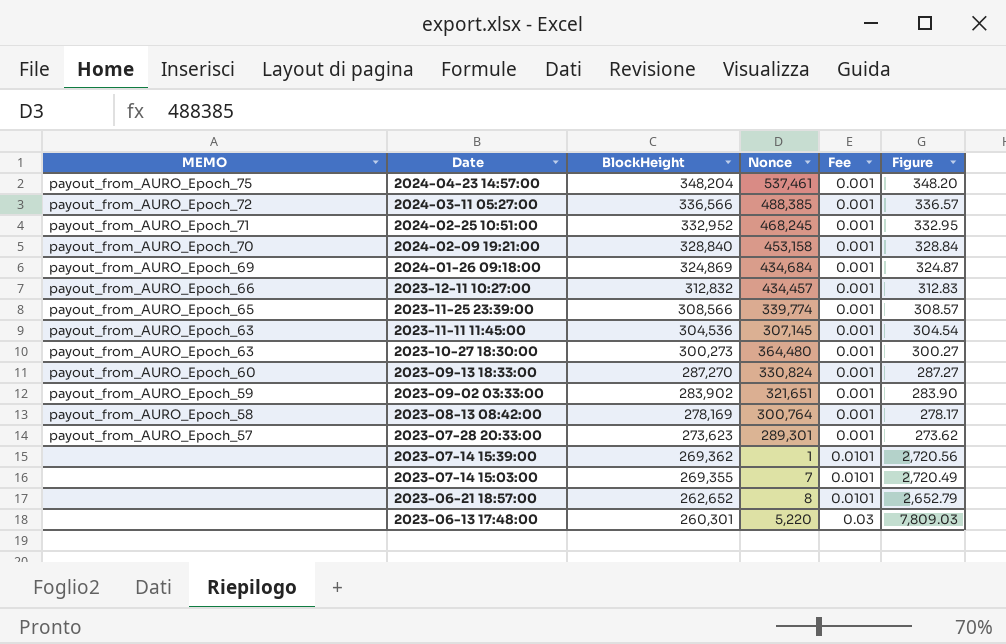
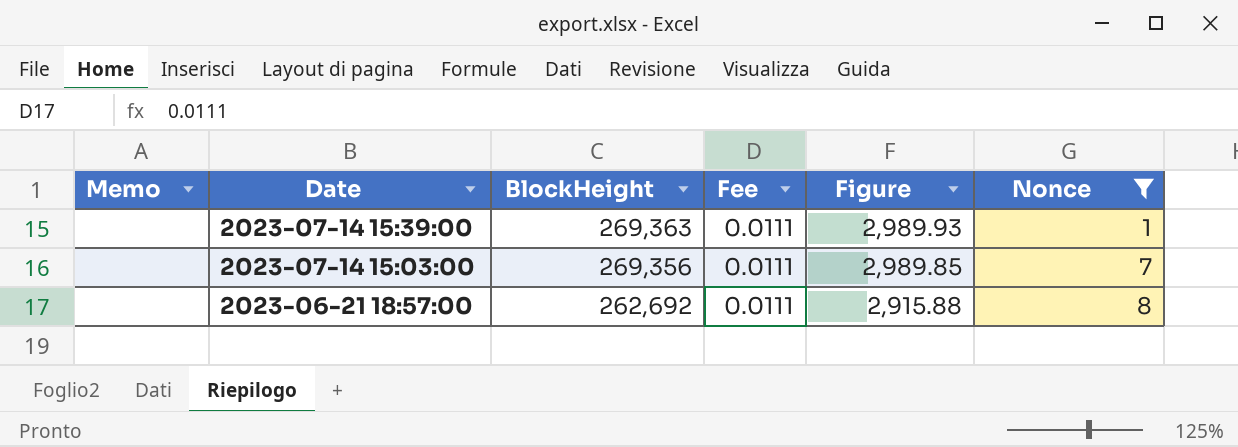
filter: none -> Nonce <= 8
column name: MEMO -> Memo
column Nonce | position: 4 -> 6
2023-07-14 15:39:00 | BlockHeight: 269,362 -> 269,363
2023-07-14 15:39:00 | Fee: 0.0101 -> 0.0111
2023-07-14 15:39:00 | Figure: 2,720.56 -> 2,989.93
2023-07-14 15:03:00 | BlockHeight: 269,355 -> 269,356
2023-07-14 15:03:00 | Fee: 0.0101 -> 0.0111
2023-07-14 15:03:00 | Figure: 2,720.49 -> 2,989.85
2023-06-21 18:57:00 | BlockHeight: 262,652 -> 262,692
2023-06-21 18:57:00 | Fee: 0.0101 -> 0.0111
2023-06-21 18:57:00 | Figure: 2,652.79 -> 2,915.88

